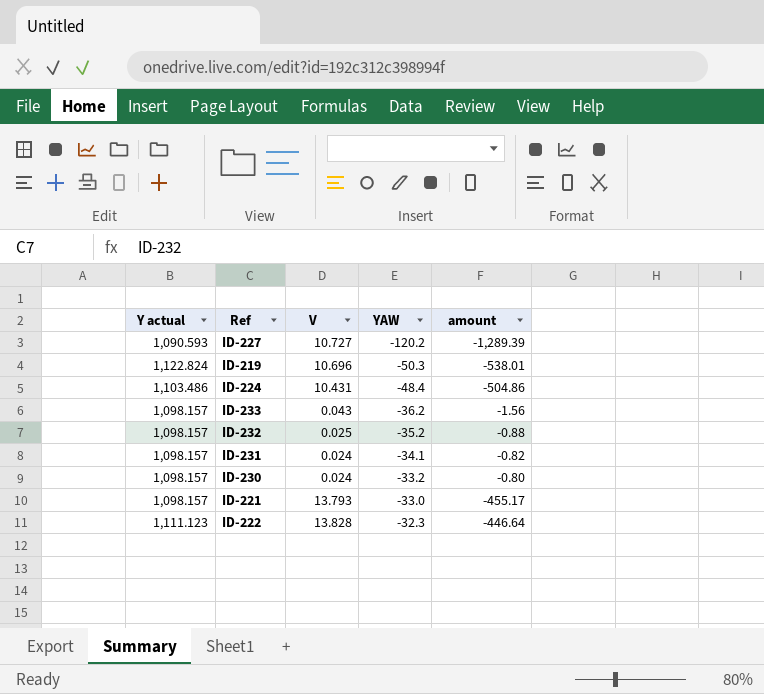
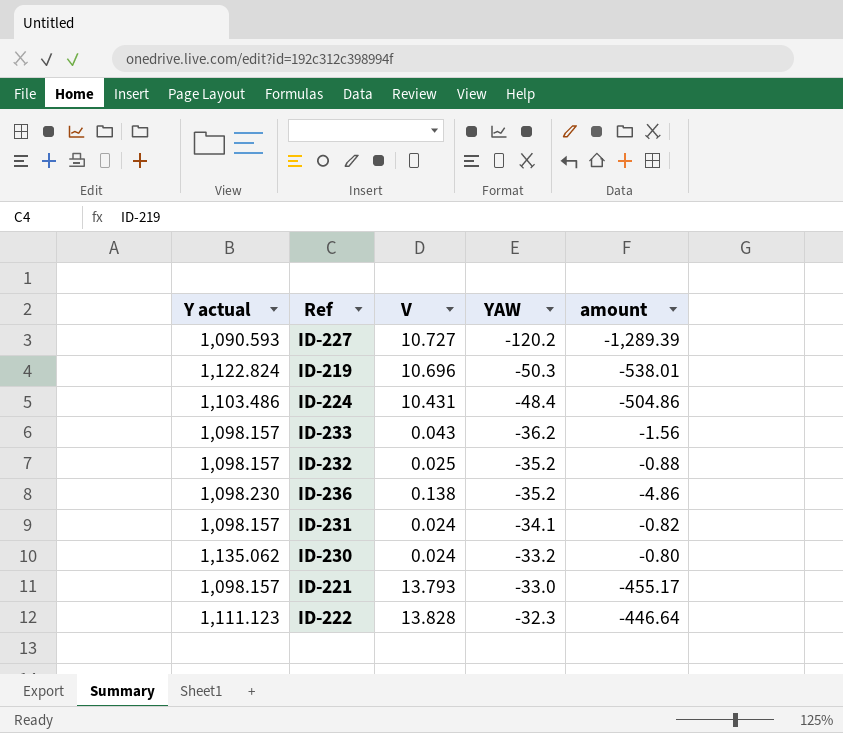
row ID-236: none -> 1,098.230 | 0.138 | -35.2 | -4.86
ID-230 | Y actual: 1,098.157 -> 1,135.062

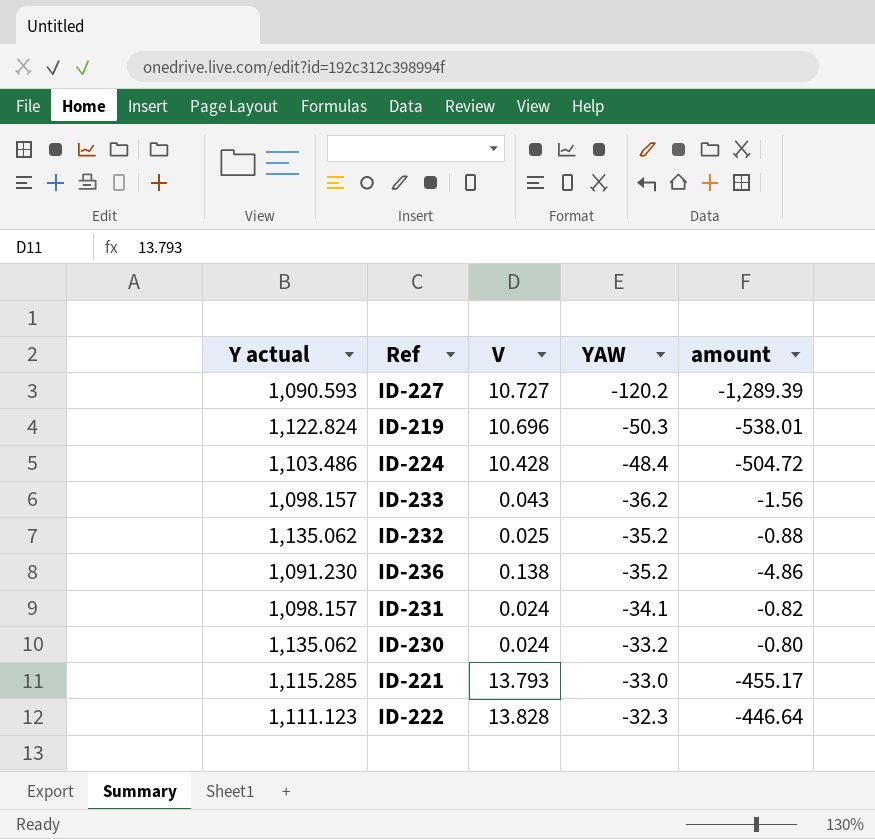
ID-224 | V: 10.431 -> 10.428
ID-224 | amount: -504.86 -> -504.72
ID-232 | Y actual: 1,098.157 -> 1,135.062
ID-236 | Y actual: 1,098.230 -> 1,091.230
ID-221 | Y actual: 1,098.157 -> 1,115.285

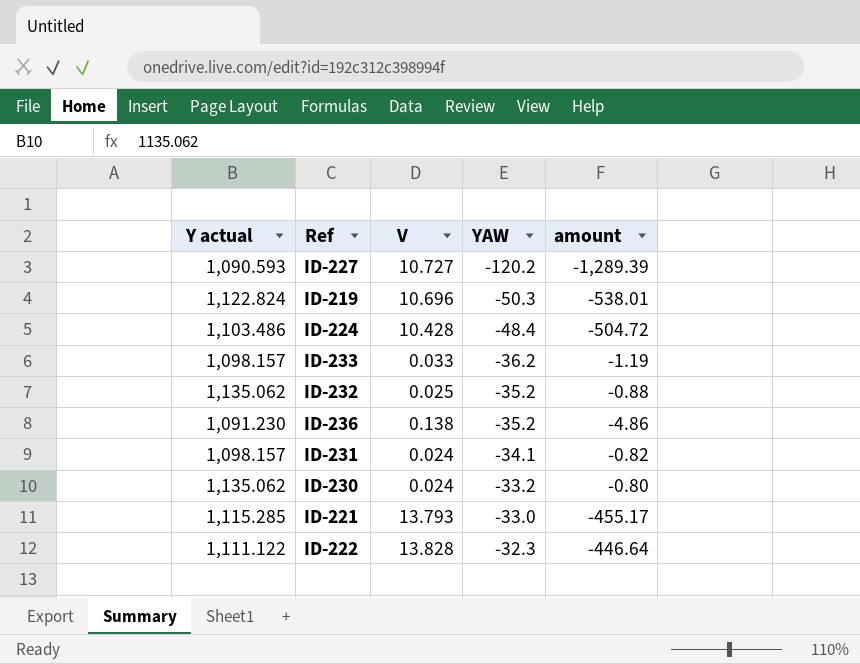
ID-233 | V: 0.043 -> 0.033
ID-233 | amount: -1.56 -> -1.19
ID-222 | Y actual: 1,111.123 -> 1,111.122

